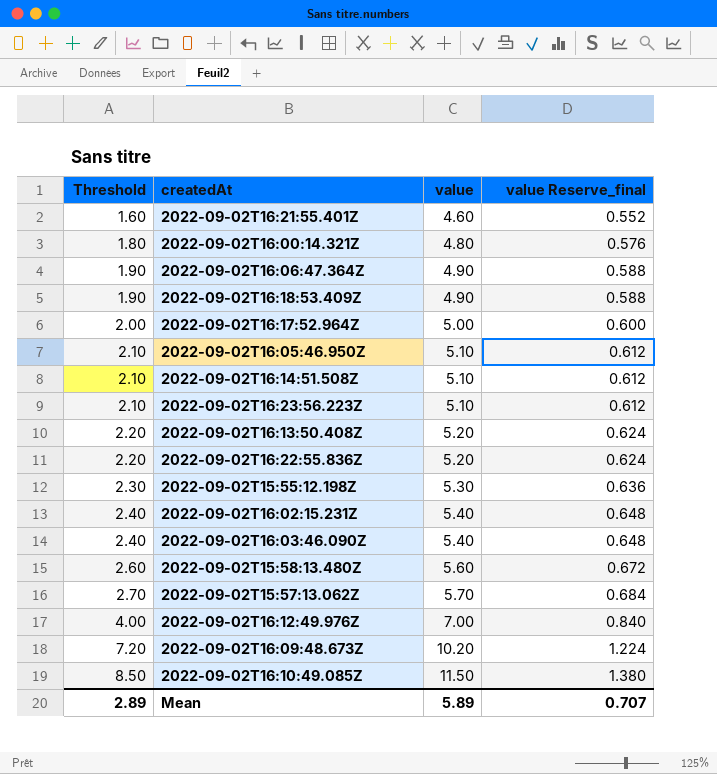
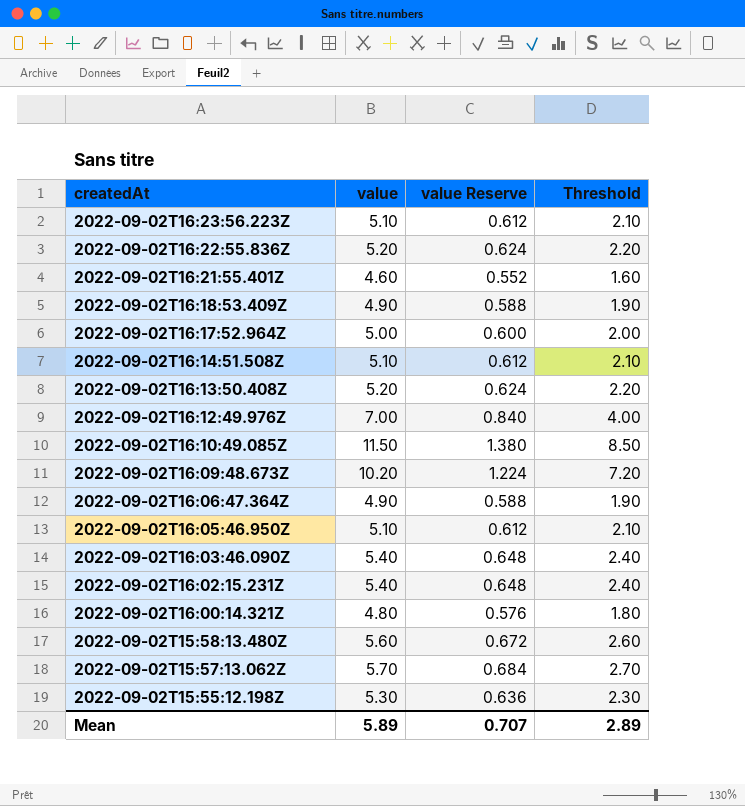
row order: Threshold ascending -> createdAt descending
column name: value Reserve_final -> value Reserve
column Threshold | position: 1 -> 4

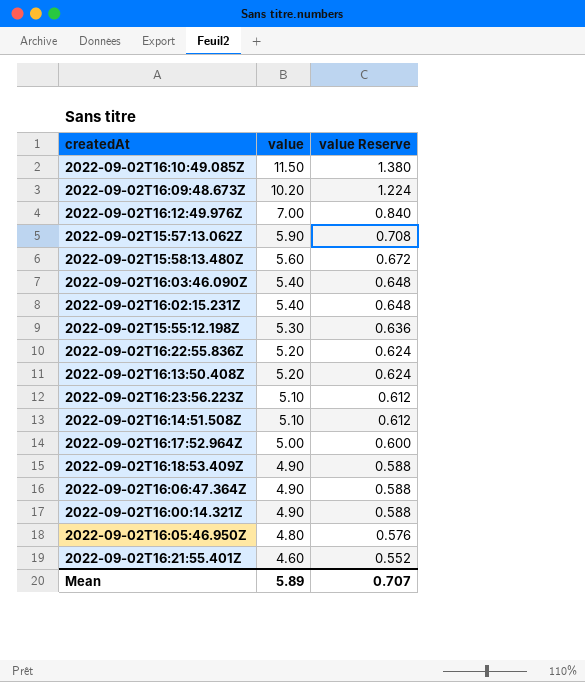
row order: createdAt descending -> value descending
column Threshold | formula: [value] - 3 -> none
2022-09-02T15:57:13.062Z | value: 5.70 -> 5.90
2022-09-02T15:57:13.062Z | value Reserve: 0.684 -> 0.708
2022-09-02T16:00:14.321Z | value: 4.80 -> 4.90
2022-09-02T16:00:14.321Z | value Reserve: 0.576 -> 0.588
2022-09-02T16:05:46.950Z | value: 5.10 -> 4.80
2022-09-02T16:05:46.950Z | value Reserve: 0.612 -> 0.576

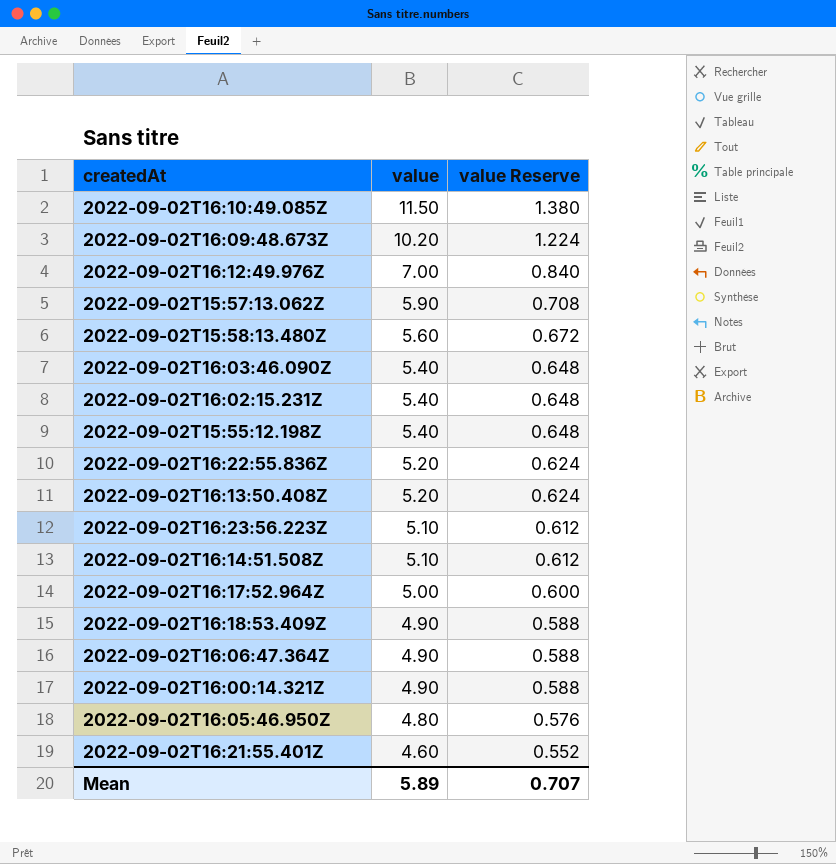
2022-09-02T15:55:12.198Z | value: 5.30 -> 5.40
2022-09-02T15:55:12.198Z | value Reserve: 0.636 -> 0.648

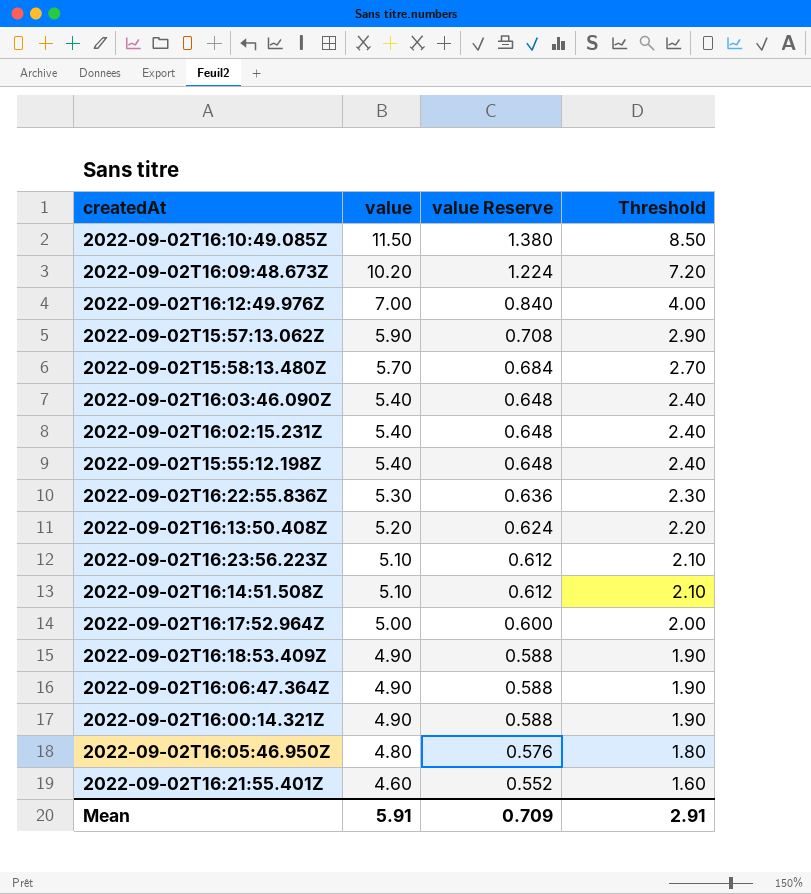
column Threshold | formula: none -> [value] - 3
2022-09-02T15:58:13.480Z | value: 5.60 -> 5.70
2022-09-02T15:58:13.480Z | value Reserve: 0.672 -> 0.684
2022-09-02T16:22:55.836Z | value: 5.20 -> 5.30
2022-09-02T16:22:55.836Z | value Reserve: 0.624 -> 0.636
Mean | value: 5.89 -> 5.91
Mean | value Reserve: 0.707 -> 0.709

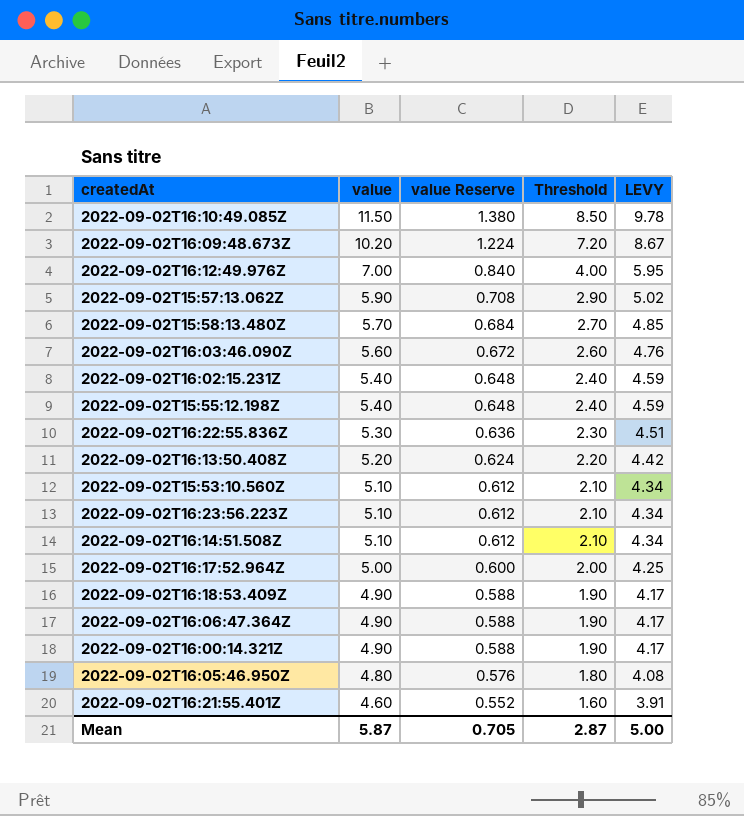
column LEVY | formula: none -> [value] * 0.85
2022-09-02T16:03:46.090Z | value: 5.40 -> 5.60
2022-09-02T16:03:46.090Z | value Reserve: 0.648 -> 0.672
2022-09-02T16:03:46.090Z | Threshold: 2.40 -> 2.60
row 2022-09-02T15:53:10.560Z: none -> 5.10 | 0.612 | 2.10 | 4.34
Mean | value: 5.91 -> 5.87
Mean | value Reserve: 0.709 -> 0.705
Mean | Threshold: 2.91 -> 2.87

